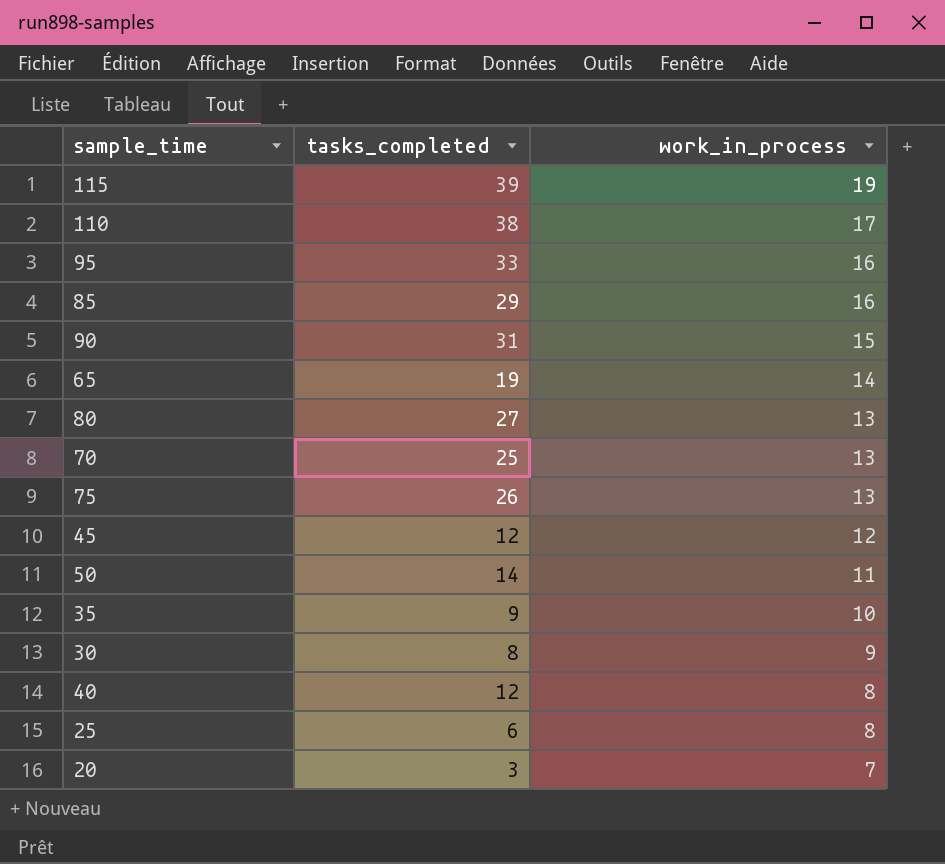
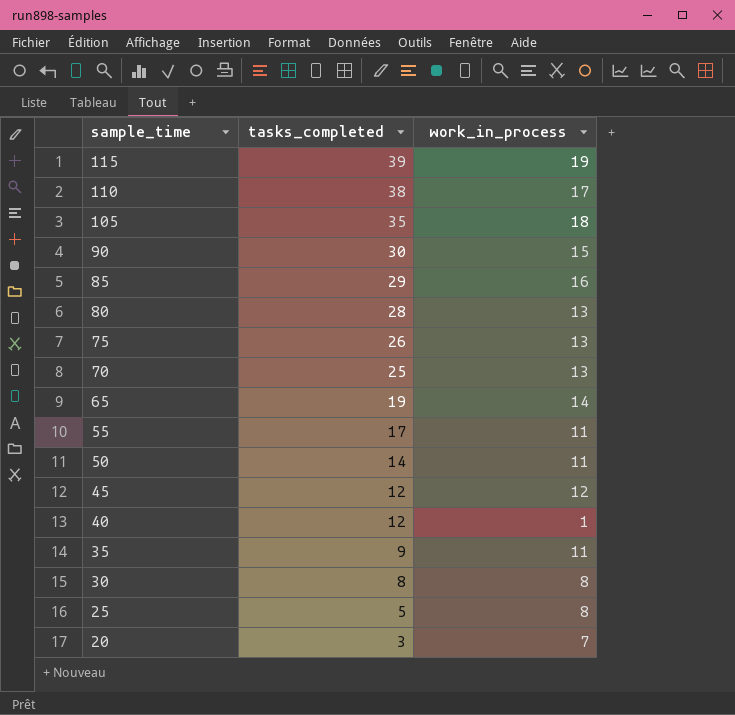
row order: work_in_process descending -> sample_time descending
row 95: 33 | 16 -> none
row 105: none -> 35 | 18
90 | tasks_completed: 31 -> 30
80 | tasks_completed: 27 -> 28
row 55: none -> 17 | 11
40 | work_in_process: 8 -> 1
35 | work_in_process: 10 -> 11
30 | work_in_process: 9 -> 8
25 | tasks_completed: 6 -> 5

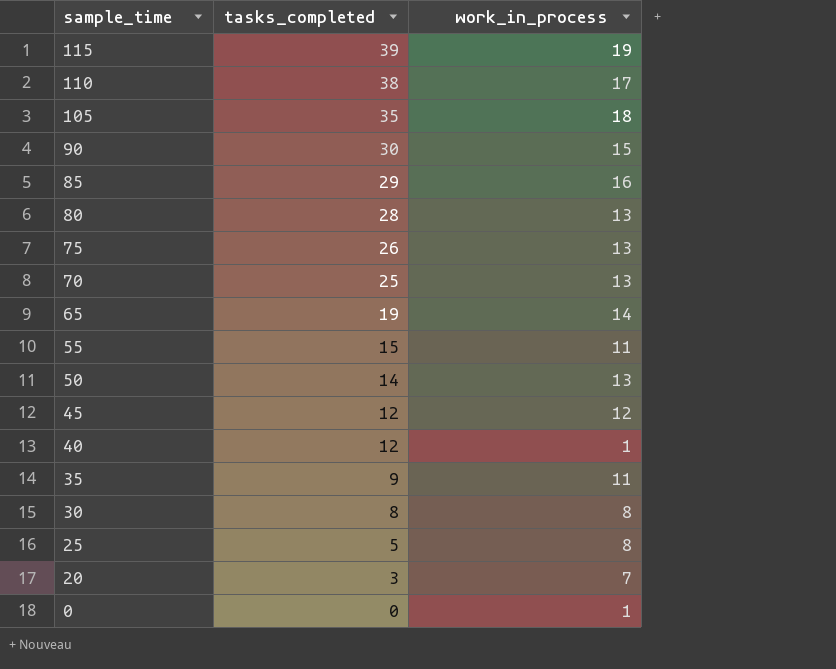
55 | tasks_completed: 17 -> 15
50 | work_in_process: 11 -> 13
row 0: none -> 0 | 1

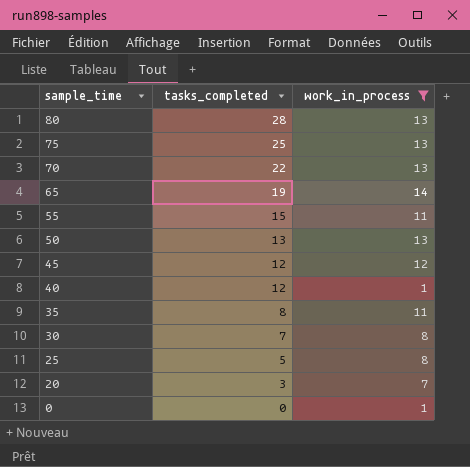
filter: none -> work_in_process <= 14
75 | tasks_completed: 26 -> 25
70 | tasks_completed: 25 -> 22
50 | tasks_completed: 14 -> 13
35 | tasks_completed: 9 -> 8
30 | tasks_completed: 8 -> 7

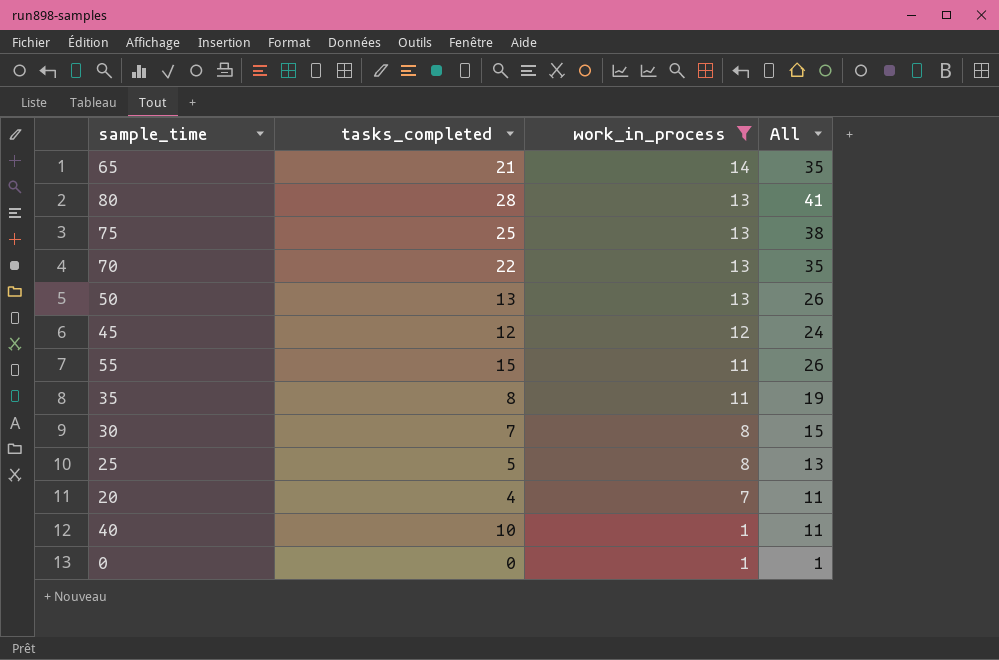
row order: sample_time descending -> work_in_process descending
column All | formula: none -> [tasks_completed] + [work_in_process]
65 | tasks_completed: 19 -> 21
20 | tasks_completed: 3 -> 4
40 | tasks_completed: 12 -> 10

